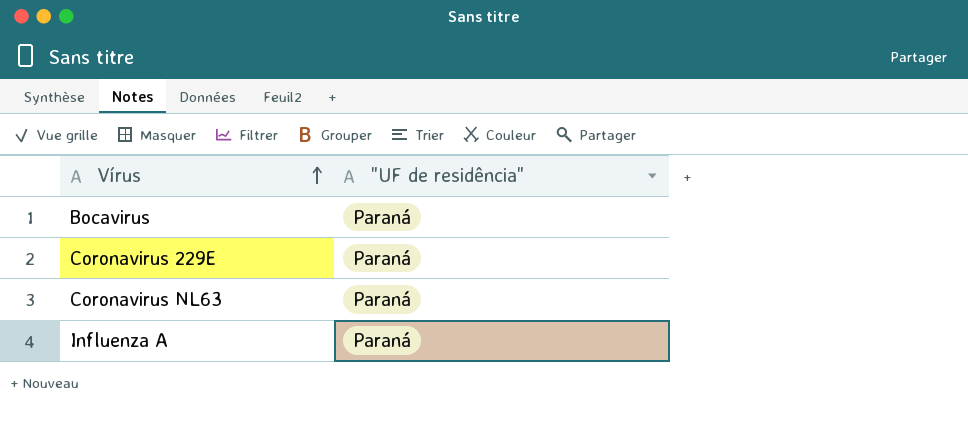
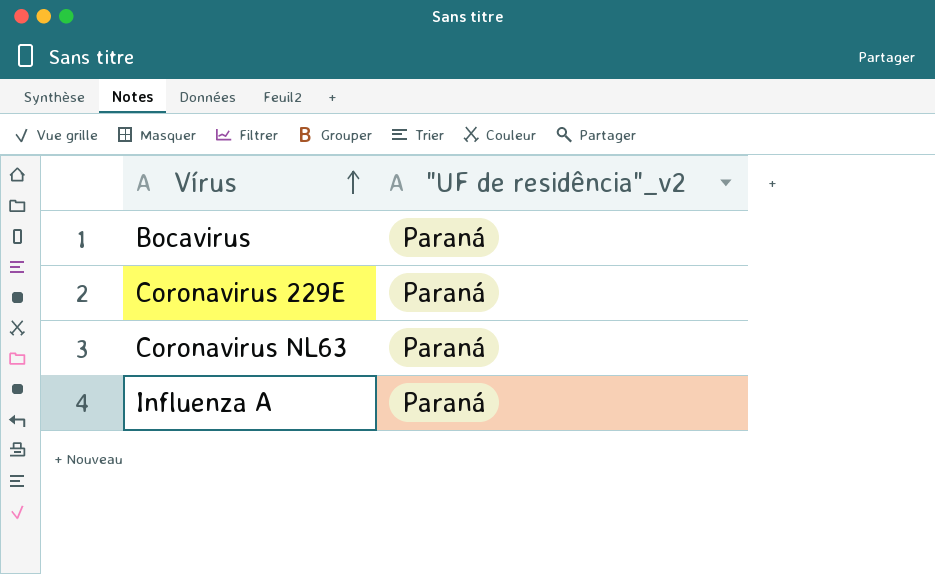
column name: "UF de residência" -> "UF de residência"_v2

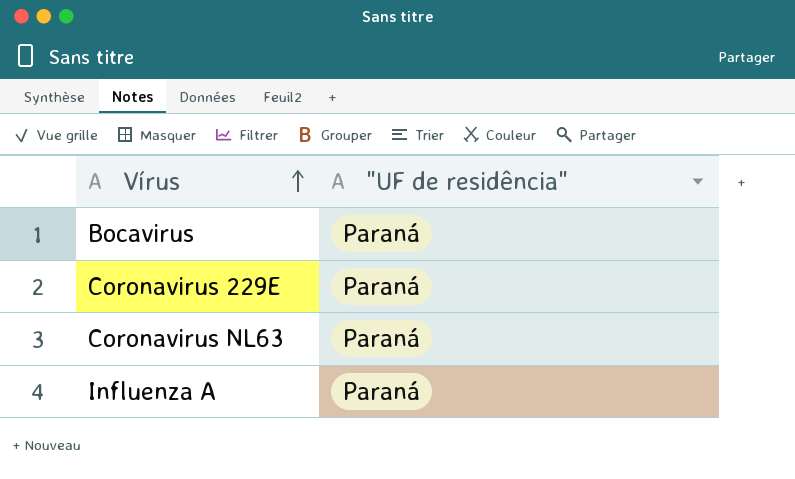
column name: "UF de residência"_v2 -> "UF de residência"

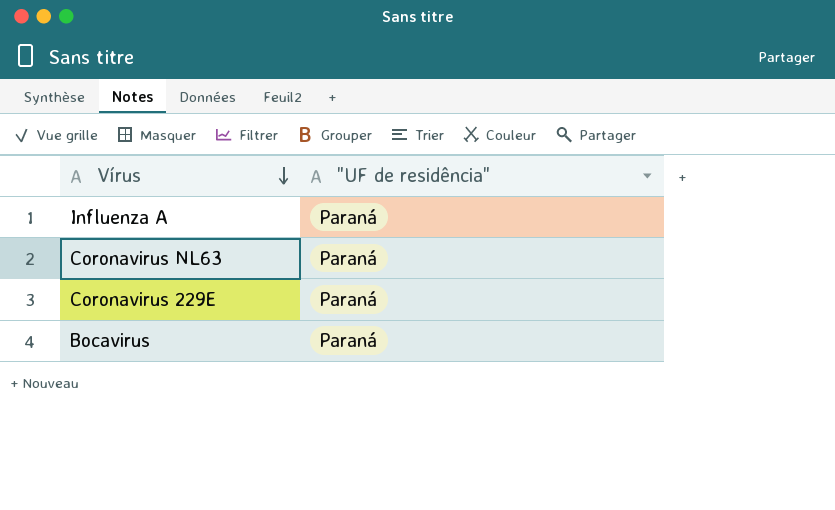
row order: Vírus ascending -> Vírus descending

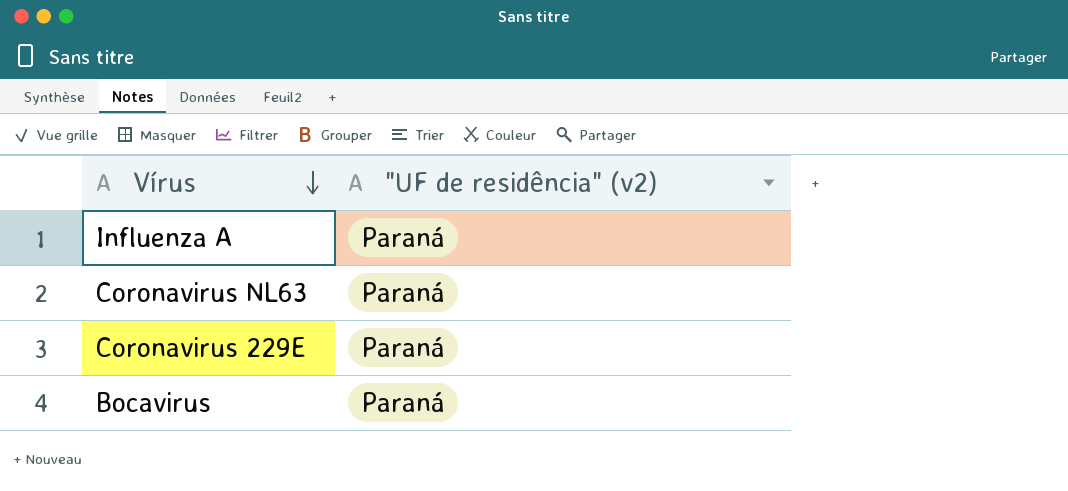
column name: "UF de residência" -> "UF de residência" (v2)

